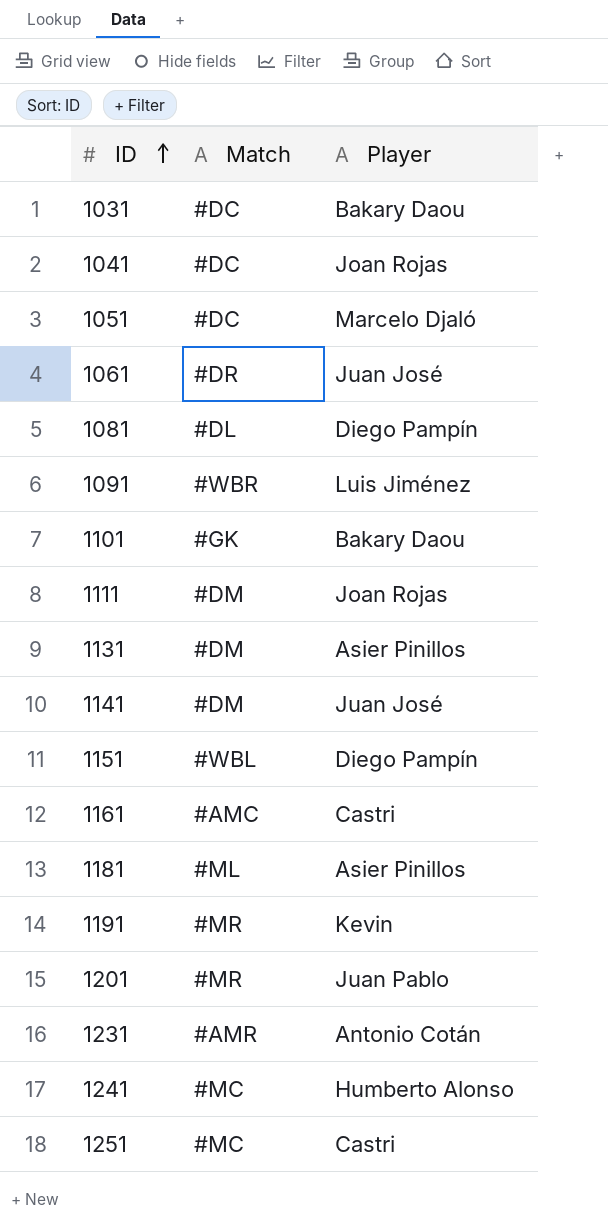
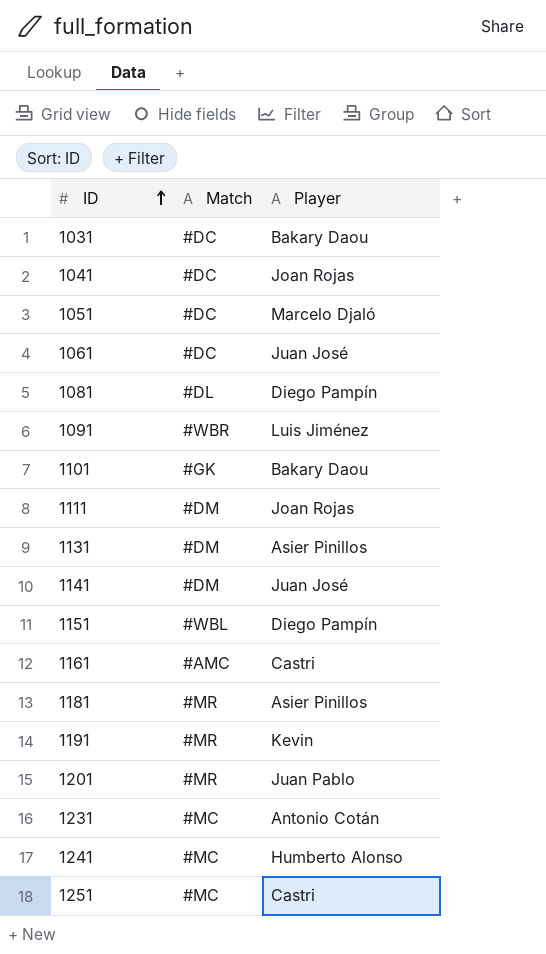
1061 | Match: #DR -> #DC
1181 | Match: #ML -> #MR
1231 | Match: #AMR -> #MC

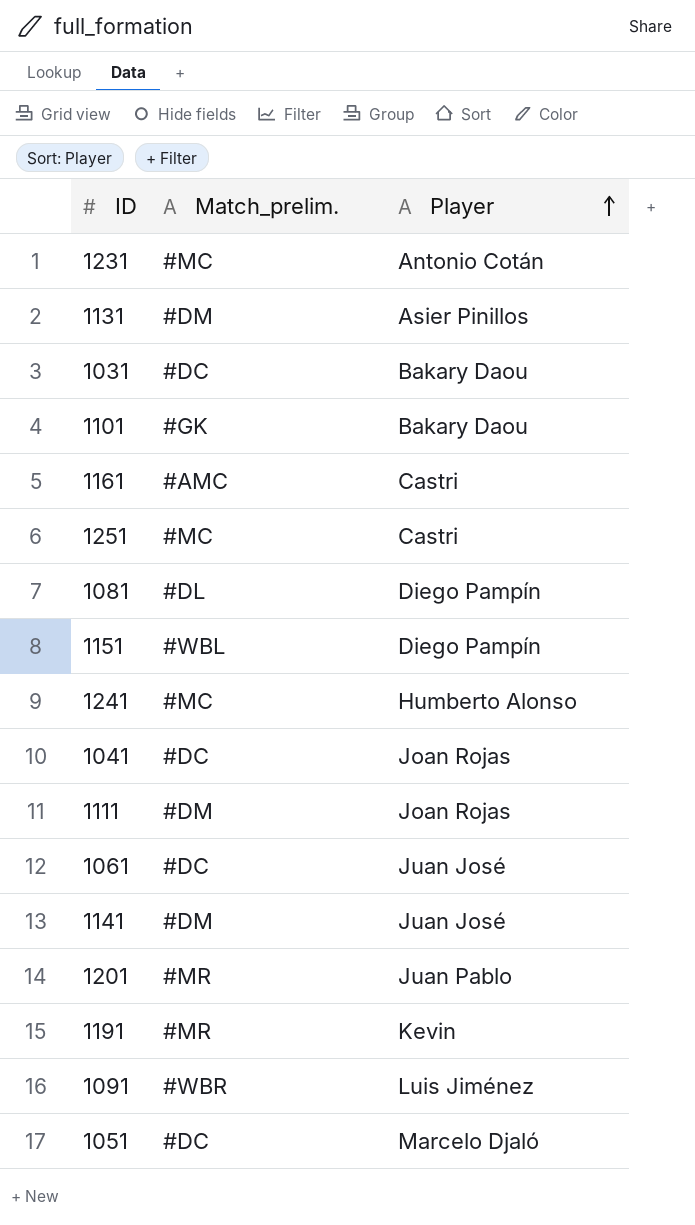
row order: ID ascending -> Player ascending
column name: Match -> Match_prelim.
row 1181: #MR | Asier Pinillos -> none

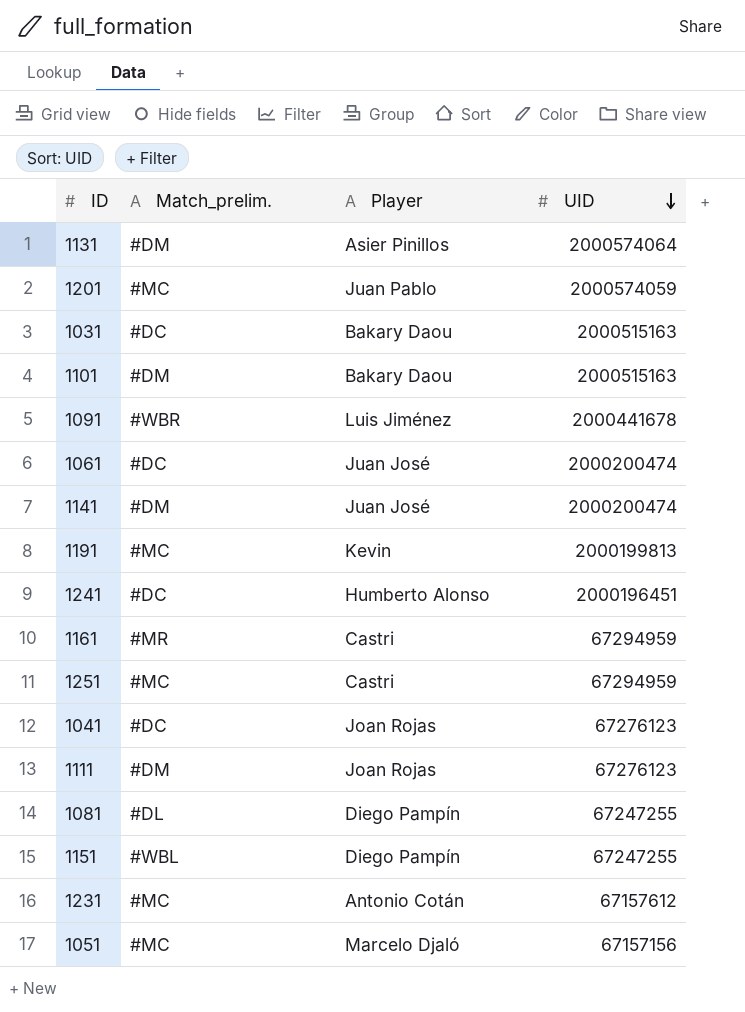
row order: Player ascending -> UID descending
column UID | position: none -> 4
1201 | Match_prelim.: #MR -> #MC
1101 | Match_prelim.: #GK -> #DM
1191 | Match_prelim.: #MR -> #MC
1241 | Match_prelim.: #MC -> #DC
1161 | Match_prelim.: #AMC -> #MR
1051 | Match_prelim.: #DC -> #MC

